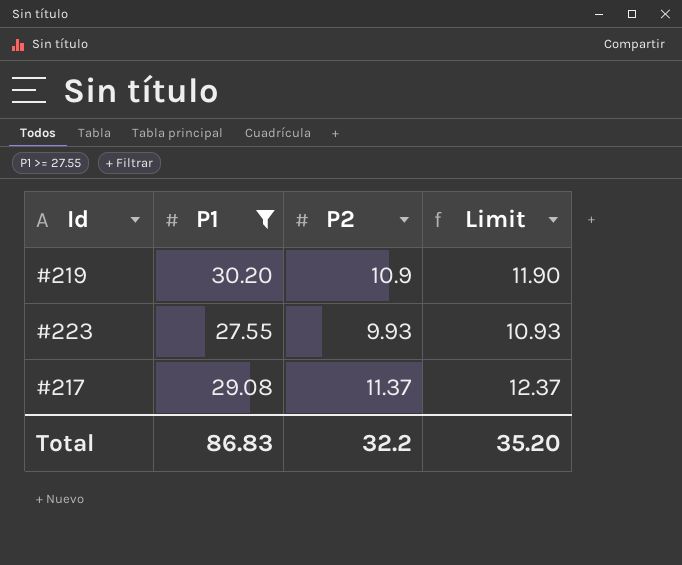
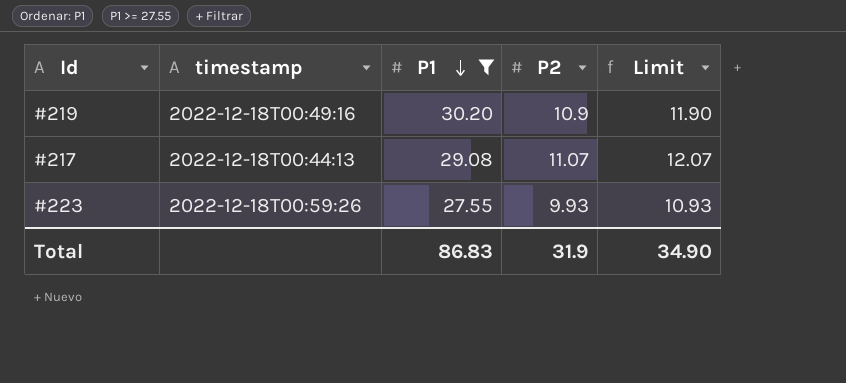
row order: none -> P1 descending
column timestamp | position: none -> 2
#217 | P2: 11.37 -> 11.07
#217 | Limit: 12.37 -> 12.07
Total | P2: 32.2 -> 31.9
Total | Limit: 35.20 -> 34.90

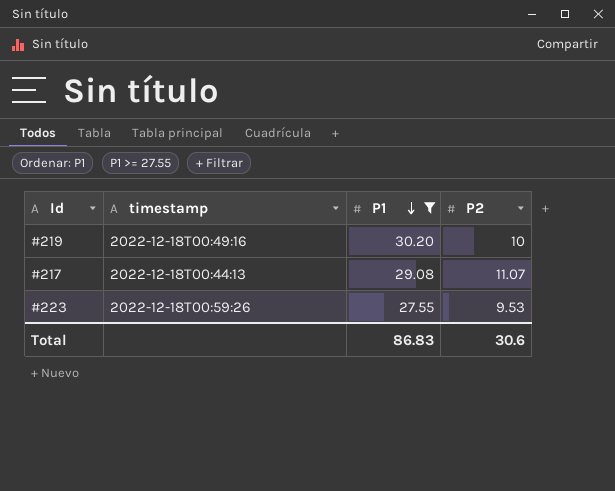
column Limit | formula: [P2] + 1 -> none
#219 | P2: 10.9 -> 10
#223 | P2: 9.93 -> 9.53
Total | P2: 31.9 -> 30.6

